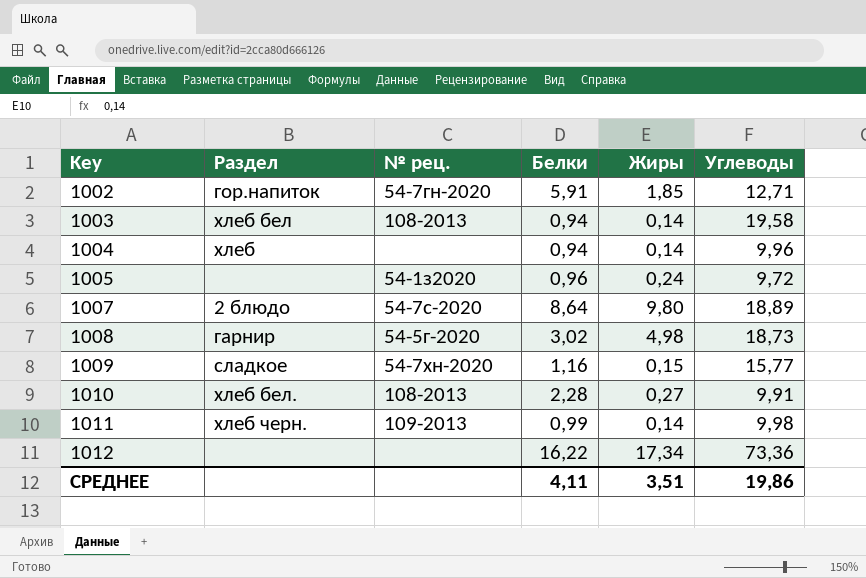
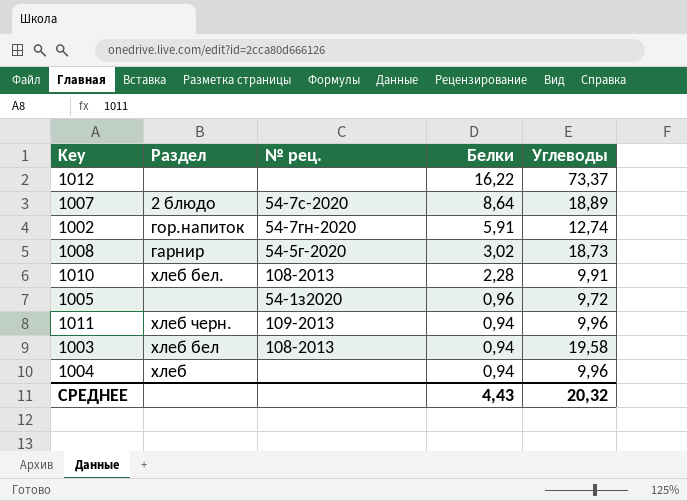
row order: Key ascending -> Белки descending
column Жиры | position: 5 -> none
row 1009: сладкое | 54-7хн-2020 | 1,16 | 0,15 | 15,77 -> none
1012 | Углеводы: 73,36 -> 73,37
1002 | Углеводы: 12,71 -> 12,74
1011 | Белки: 0,99 -> 0,94
1011 | Углеводы: 9,98 -> 9,96
СРЕДНЕЕ | Белки: 4,11 -> 4,43
СРЕДНЕЕ | Углеводы: 19,86 -> 20,32

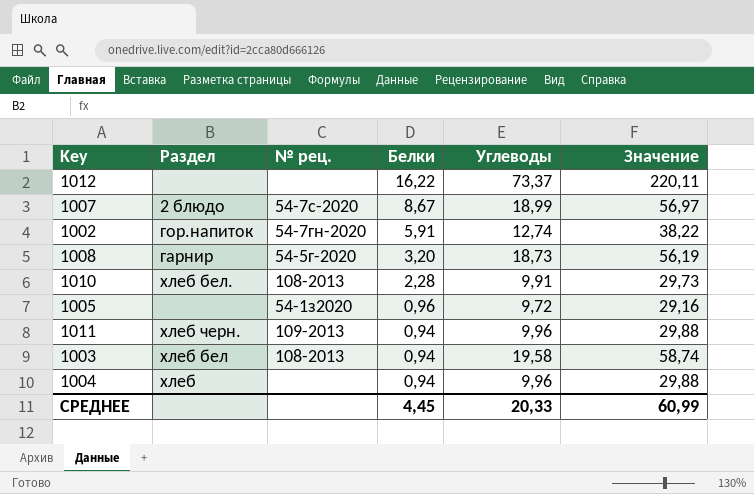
column Значение | formula: none -> [Углеводы] * 3
1007 | Белки: 8,64 -> 8,67
1007 | Углеводы: 18,89 -> 18,99
1008 | Белки: 3,02 -> 3,20
СРЕДНЕЕ | Белки: 4,43 -> 4,45
СРЕДНЕЕ | Углеводы: 20,32 -> 20,33

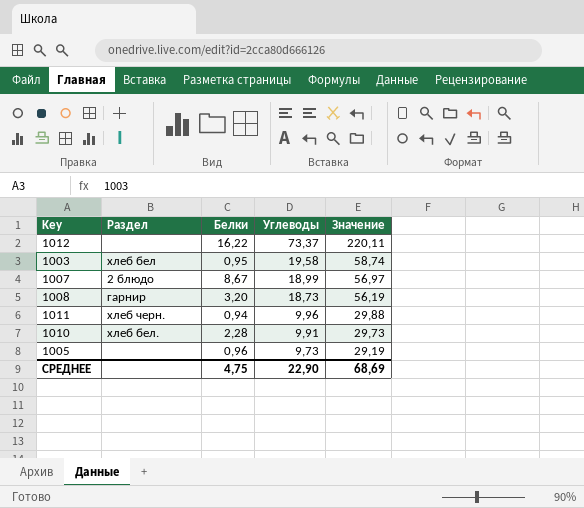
row order: Белки descending -> Углеводы descending
column № рец. | position: 3 -> none
row 1002: гор.напиток | 54-7гн-2020 | 5,91 | 12,74 | 38,22 -> none
row 1004: хлеб | none | 0,94 | 9,96 | 29,88 -> none
1003 | Белки: 0,94 -> 0,95
1005 | Углеводы: 9,72 -> 9,73
1005 | Значение: 29,16 -> 29,19
СРЕДНЕЕ | Белки: 4,45 -> 4,75
СРЕДНЕЕ | Углеводы: 20,33 -> 22,90
СРЕДНЕЕ | Значение: 60,99 -> 68,69

